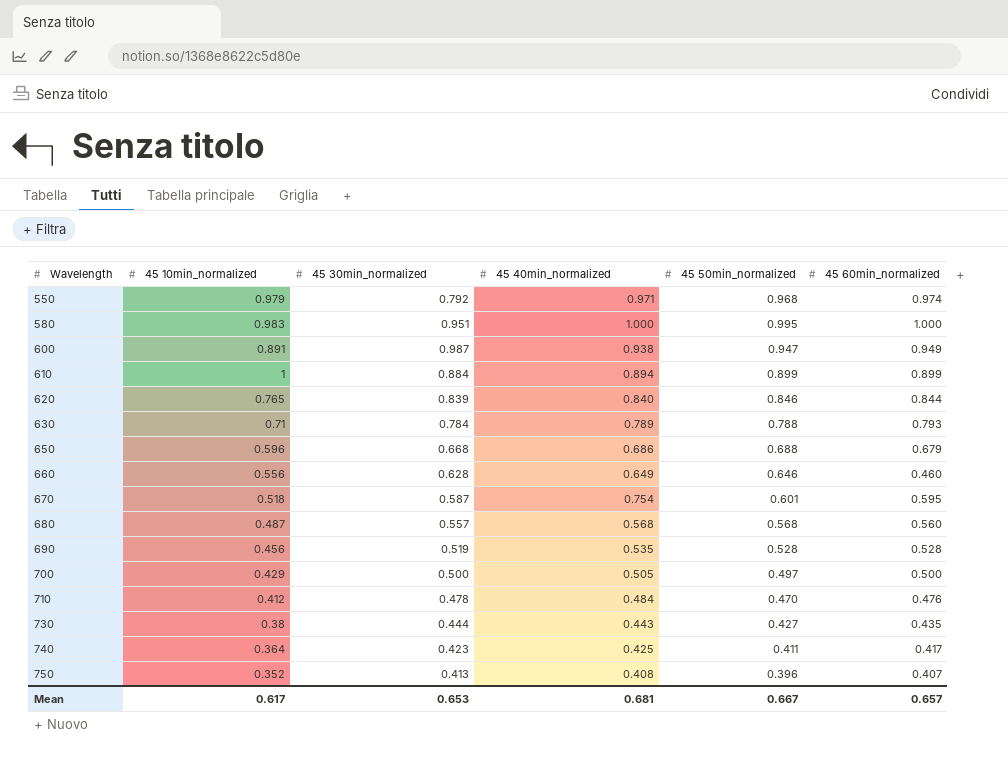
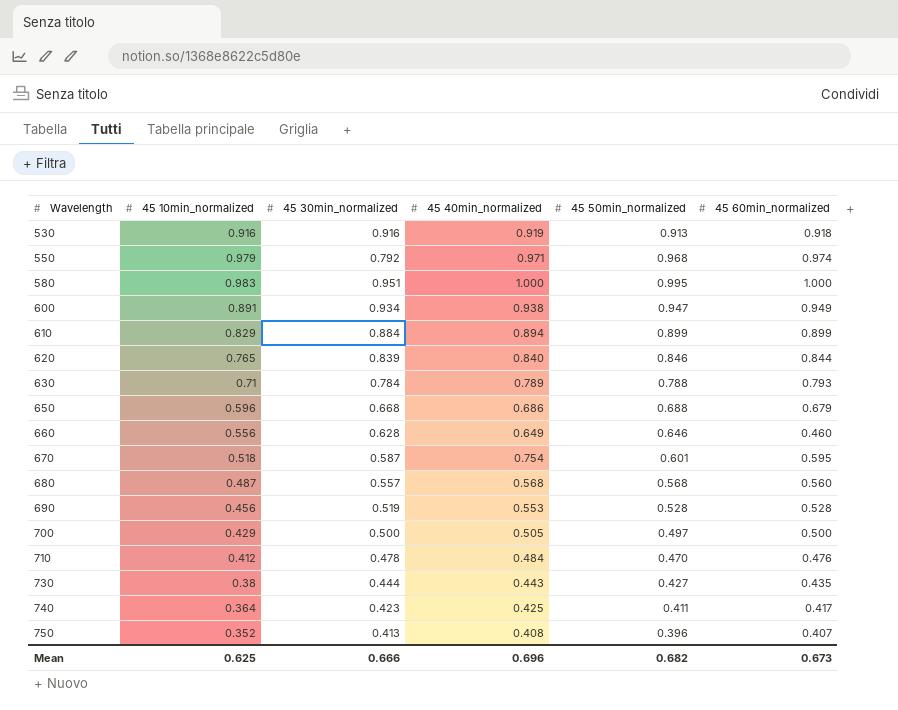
row 530: none -> 0.916 | 0.916 | 0.919 | 0.913 | 0.918
600 | 45 30min_normalized: 0.987 -> 0.934
610 | 45 10min_normalized: 1 -> 0.829
690 | 45 40min_normalized: 0.535 -> 0.553
Mean | 45 10min_normalized: 0.617 -> 0.625
Mean | 45 30min_normalized: 0.653 -> 0.666
Mean | 45 40min_normalized: 0.681 -> 0.696
Mean | 45 50min_normalized: 0.667 -> 0.682
Mean | 45 60min_normalized: 0.657 -> 0.673

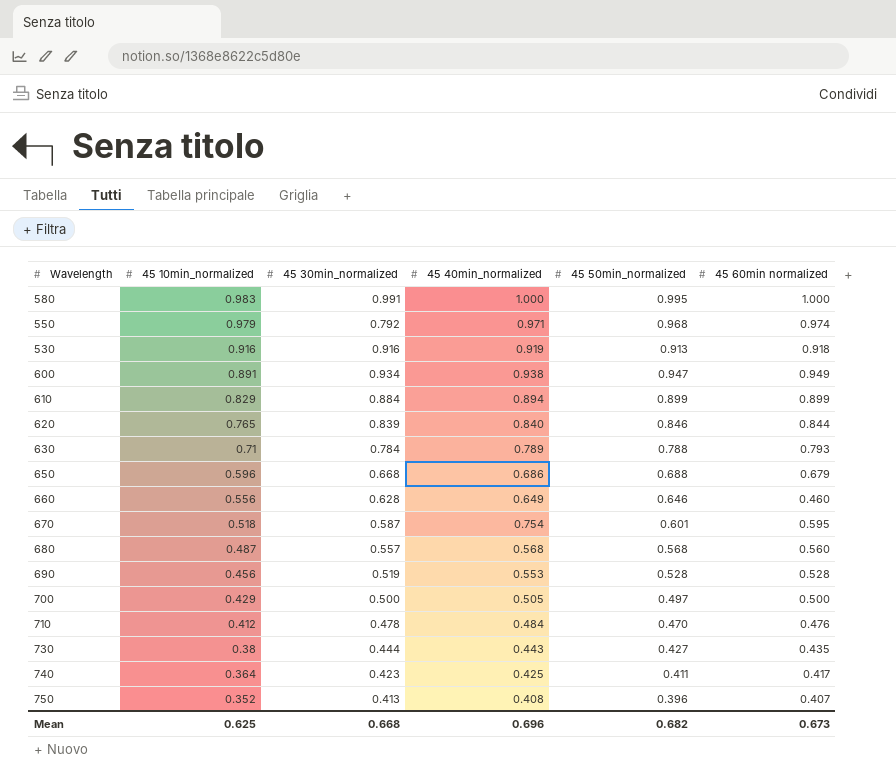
row order: Wavelength ascending -> 45 10min_normalized descending
column name: 45 60min_normalized -> 45 60min normalized
580 | 45 30min_normalized: 0.951 -> 0.991
Mean | 45 30min_normalized: 0.666 -> 0.668

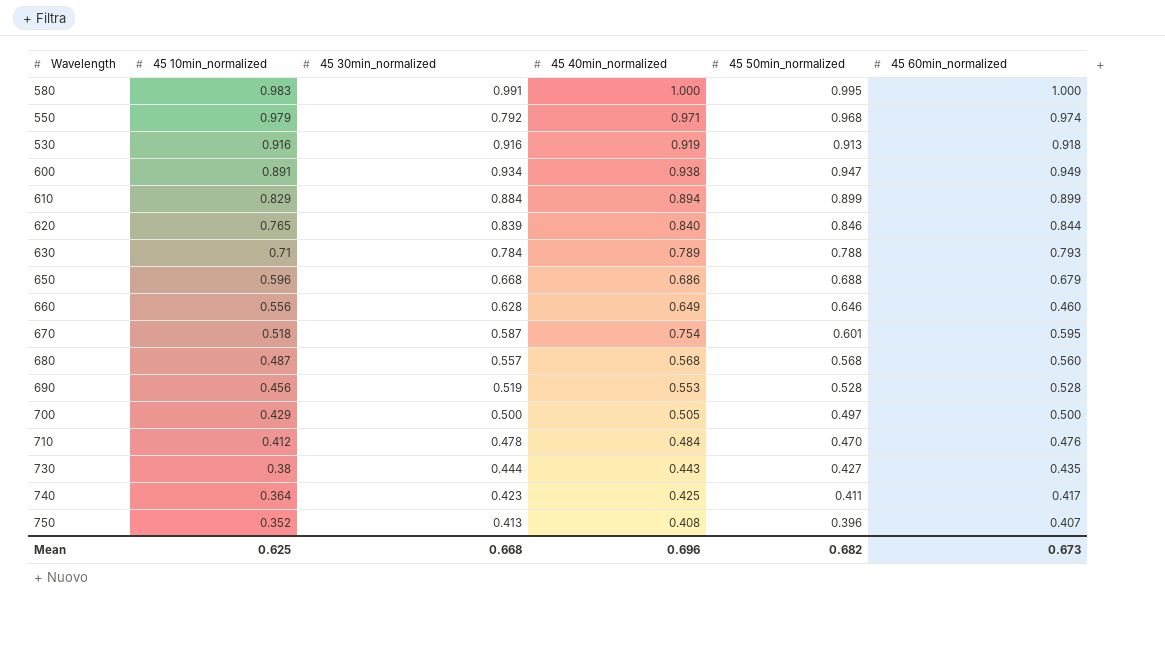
column name: 45 60min normalized -> 45 60min_normalized

